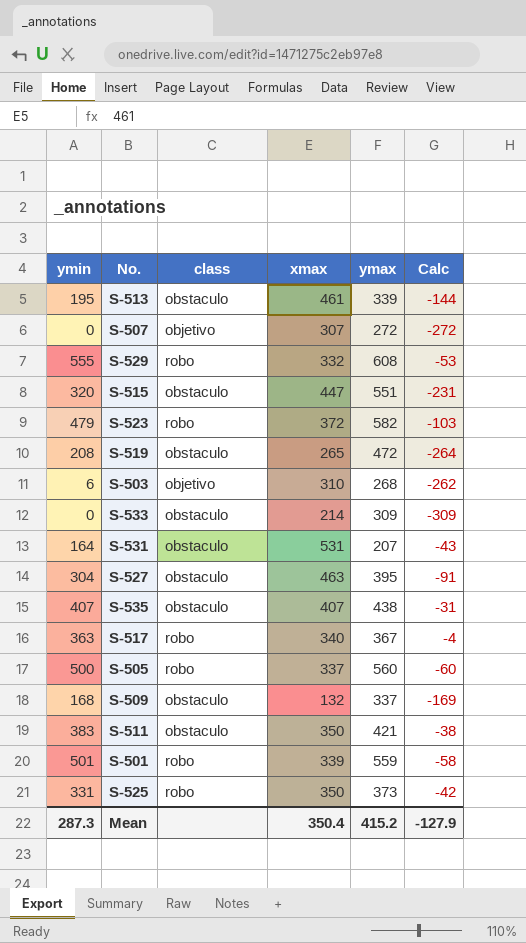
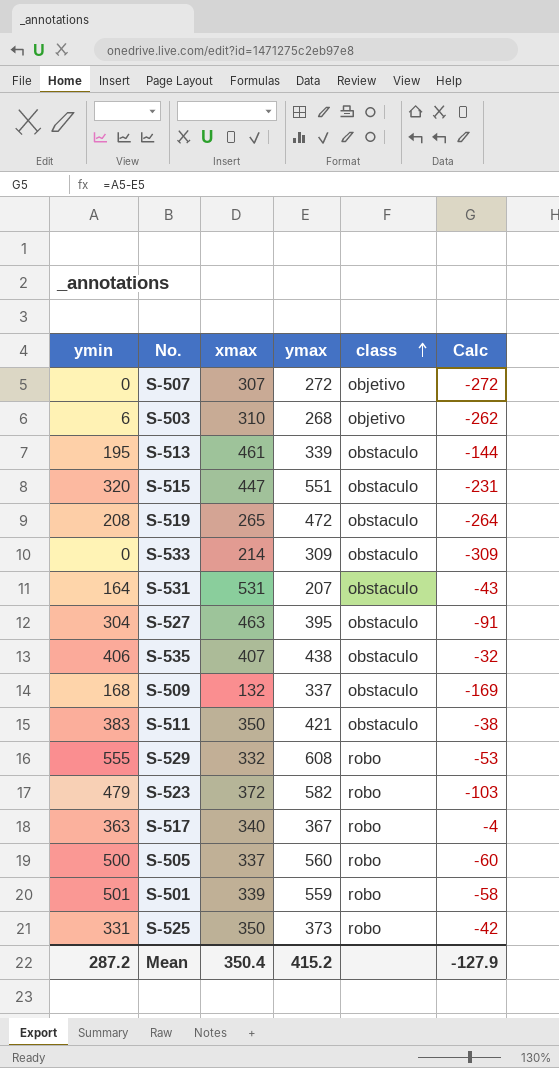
row order: none -> class ascending
column class | position: 3 -> 5
S-535 | ymin: 407 -> 406
S-535 | Calc: -31 -> -32
Mean | ymin: 287.3 -> 287.2

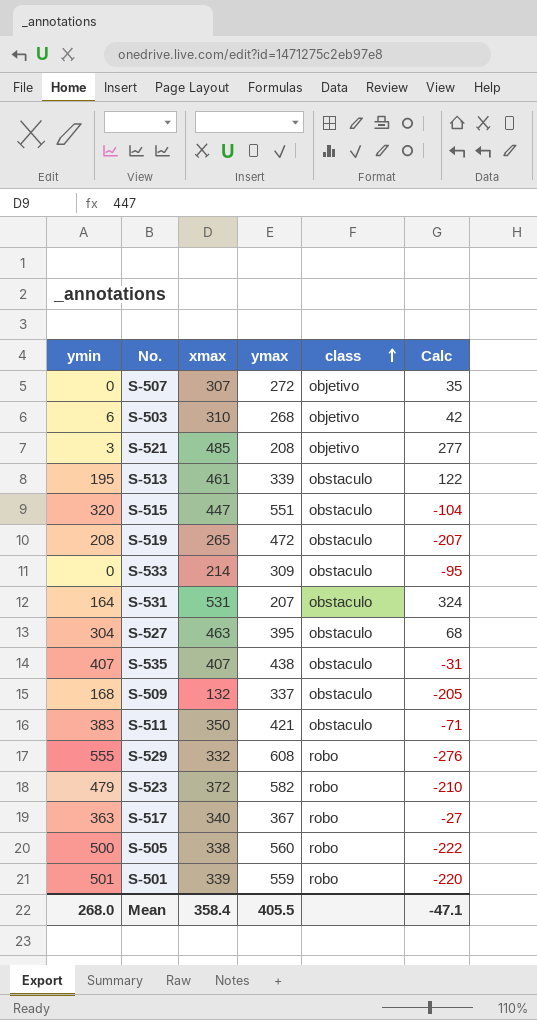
column Calc | formula: [ymin] - [ymax] -> [xmax] - [ymax]
row S-525: 331 | 350 | 373 | robo | -42 -> none
row S-521: none -> 3 | 485 | 208 | objetivo | 277
S-535 | ymin: 406 -> 407
S-505 | xmax: 337 -> 338
Mean | ymin: 287.2 -> 268.0
Mean | xmax: 350.4 -> 358.4
Mean | ymax: 415.2 -> 405.5
Mean | Calc: -127.9 -> -47.1

